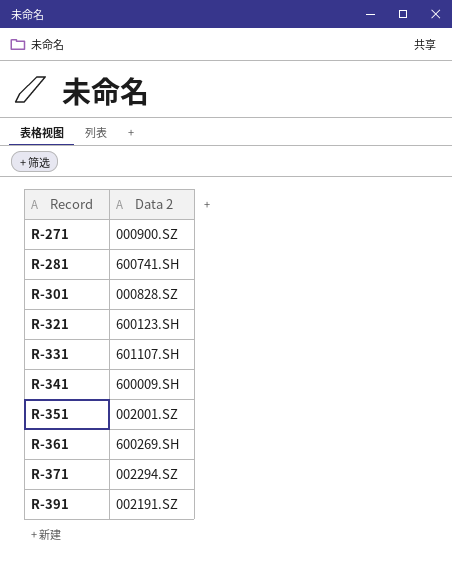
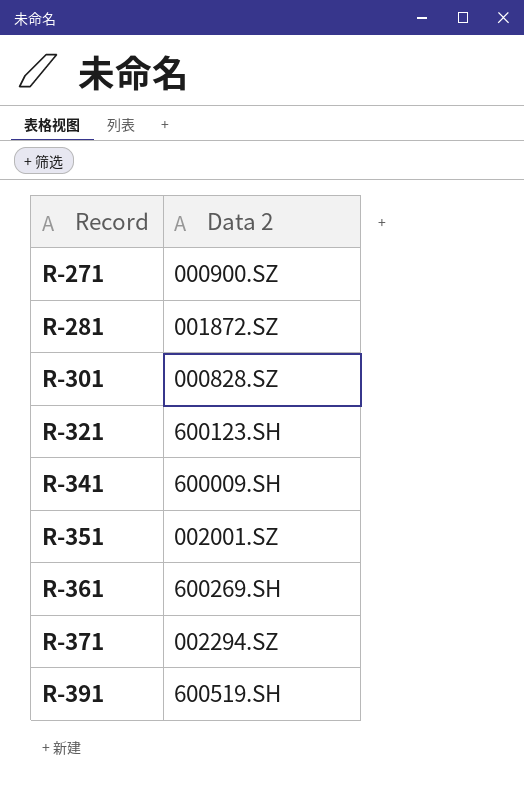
row R-331: 601107.SH -> none
R-281 | Data 2: 600741.SH -> 001872.SZ
R-391 | Data 2: 002191.SZ -> 600519.SH

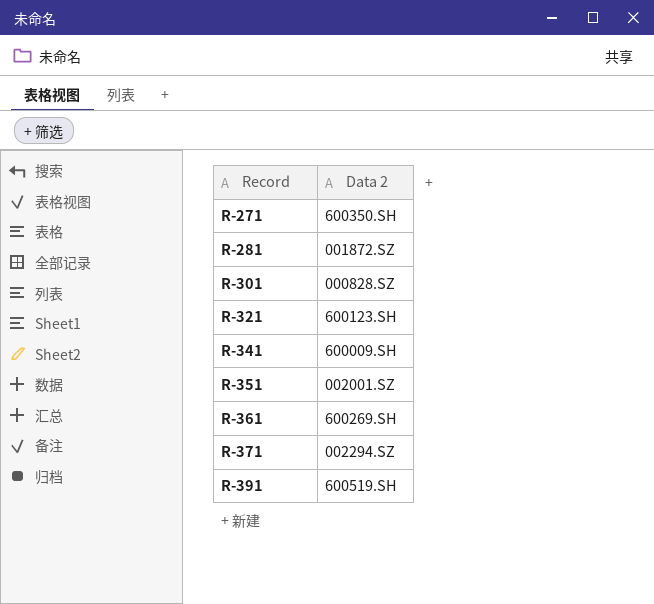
R-271 | Data 2: 000900.SZ -> 600350.SH

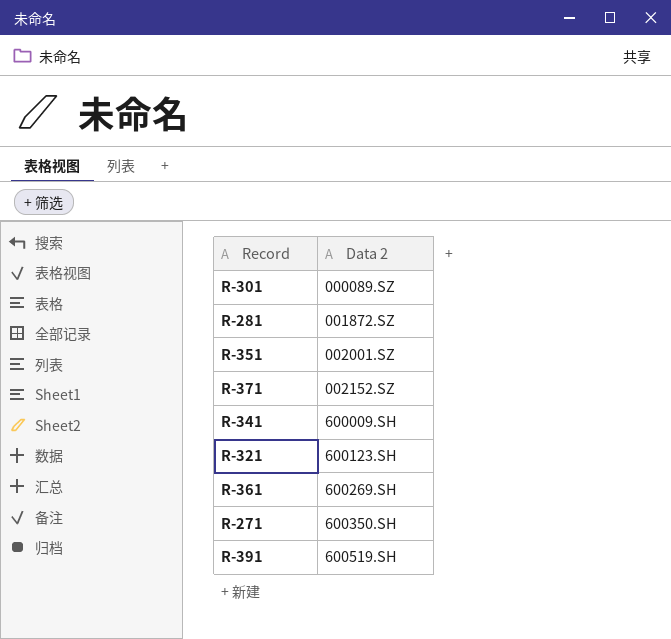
row order: Record ascending -> Data 2 ascending
R-301 | Data 2: 000828.SZ -> 000089.SZ
R-371 | Data 2: 002294.SZ -> 002152.SZ

